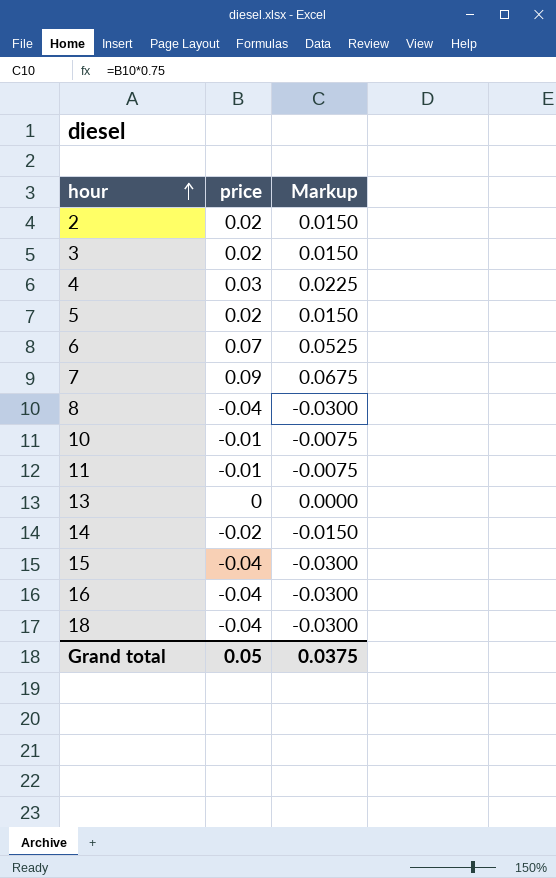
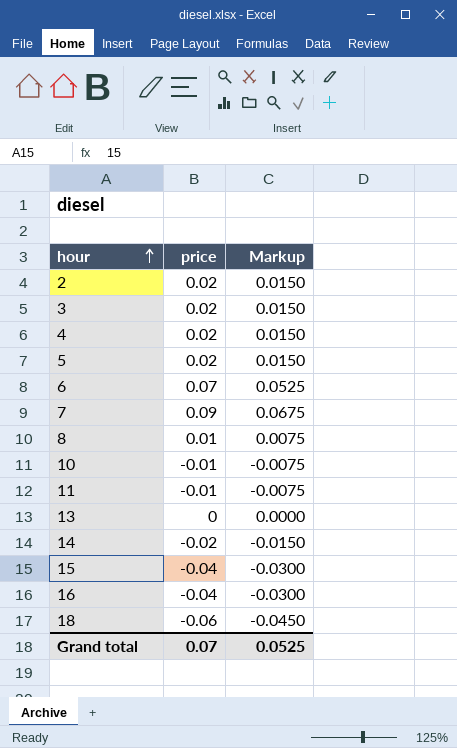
4 | price: 0.03 -> 0.02
4 | Markup: 0.0225 -> 0.0150
8 | price: -0.04 -> 0.01
8 | Markup: -0.0300 -> 0.0075
18 | price: -0.04 -> -0.06
18 | Markup: -0.0300 -> -0.0450
Grand total | price: 0.05 -> 0.07
Grand total | Markup: 0.0375 -> 0.0525

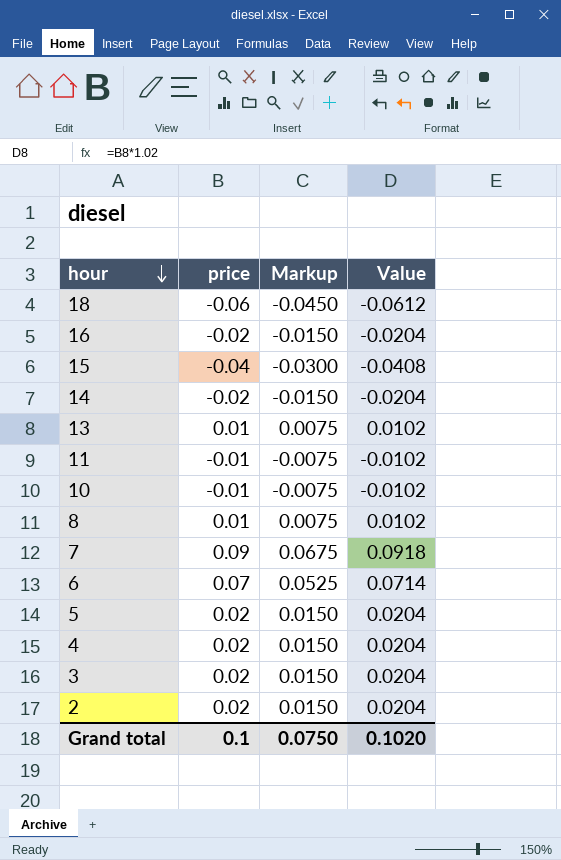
row order: hour ascending -> hour descending
column Value | formula: none -> [price] * 1.02
16 | price: -0.04 -> -0.02
16 | Markup: -0.0300 -> -0.0150
13 | price: 0 -> 0.01
13 | Markup: 0.0000 -> 0.0075
Grand total | price: 0.07 -> 0.1
Grand total | Markup: 0.0525 -> 0.0750

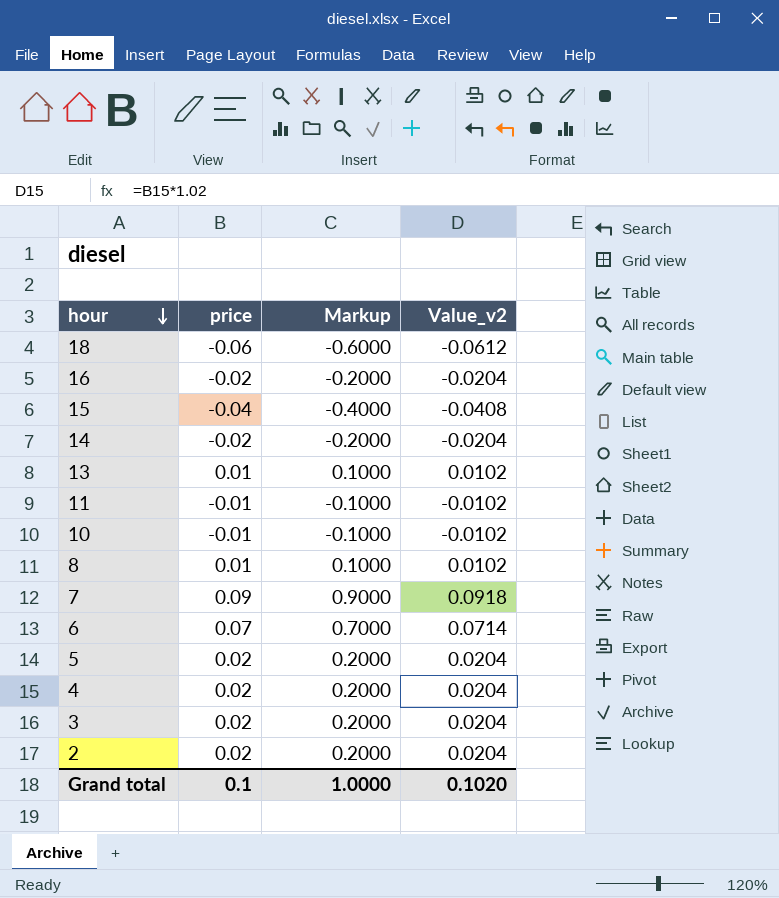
column Markup | formula: [price] * 0.75 -> [price] * 10
column name: Value -> Value_v2
Grand total | Markup: 0.0750 -> 1.0000

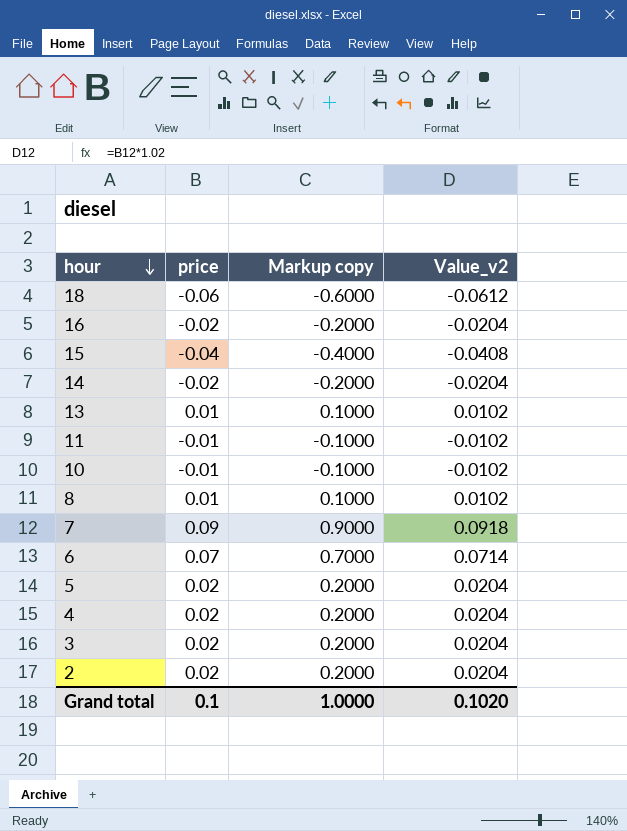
column name: Markup -> Markup copy

